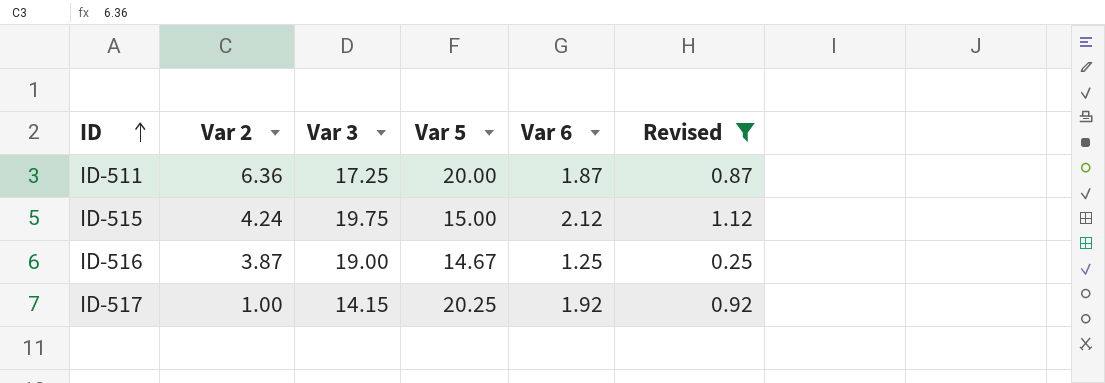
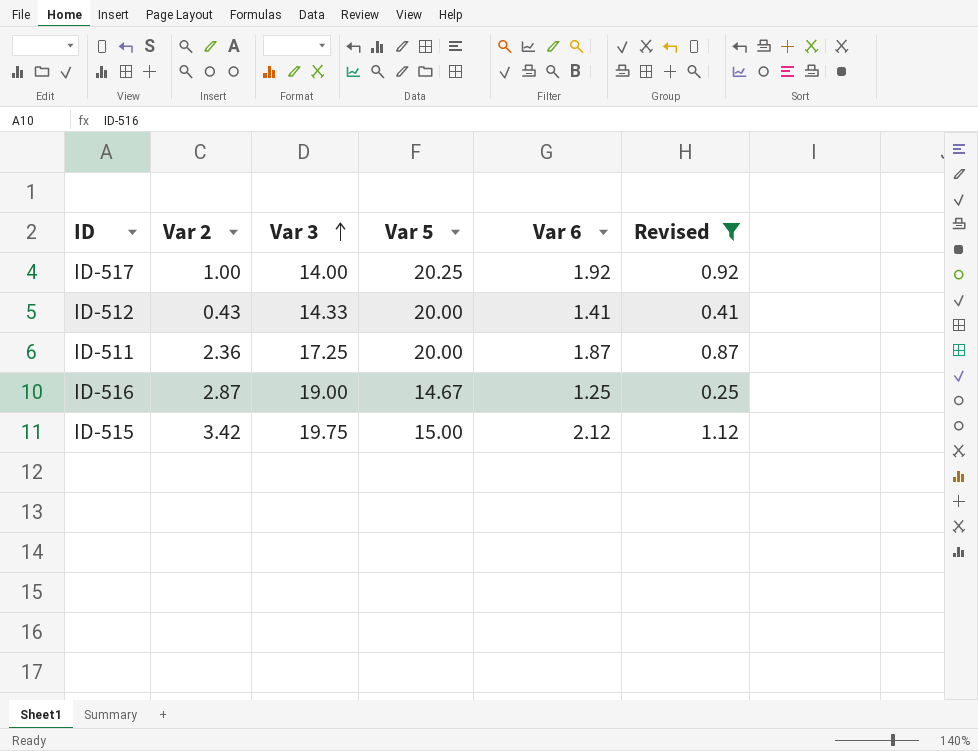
row order: ID ascending -> Var 3 ascending
ID-517 | Var 3: 14.15 -> 14.00
row ID-512: none -> 0.43 | 14.33 | 20.00 | 1.41 | 0.41
ID-511 | Var 2: 6.36 -> 2.36
ID-516 | Var 2: 3.87 -> 2.87
ID-515 | Var 2: 4.24 -> 3.42

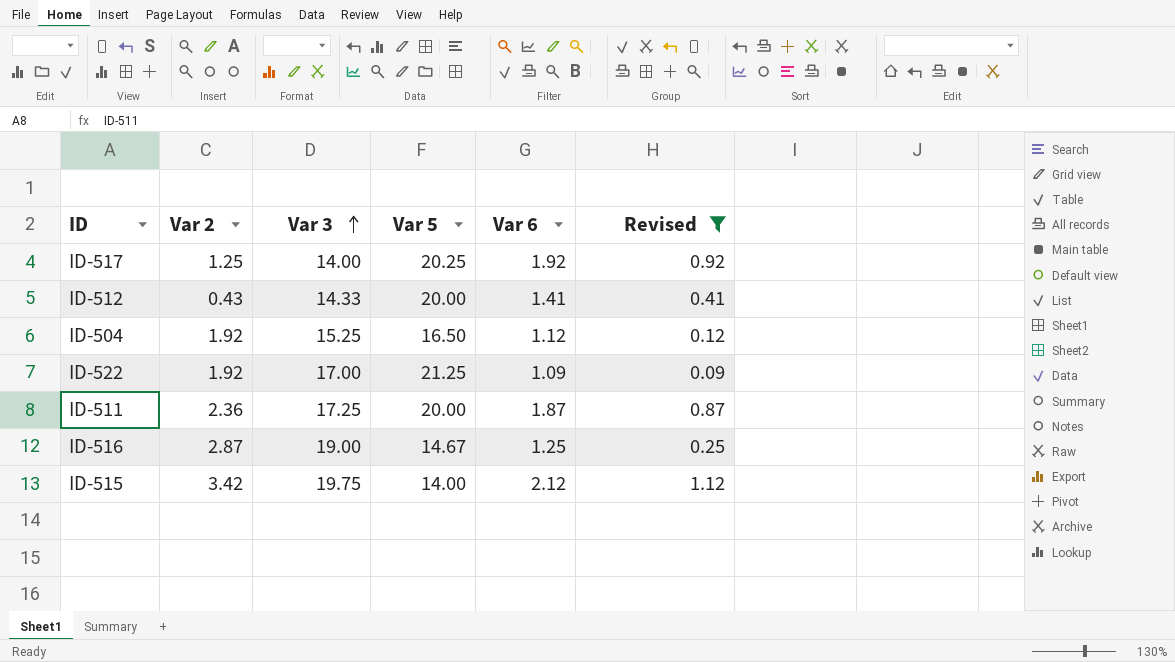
ID-517 | Var 2: 1.00 -> 1.25
row ID-504: none -> 1.92 | 15.25 | 16.50 | 1.12 | 0.12
row ID-522: none -> 1.92 | 17.00 | 21.25 | 1.09 | 0.09
ID-515 | Var 5: 15.00 -> 14.00

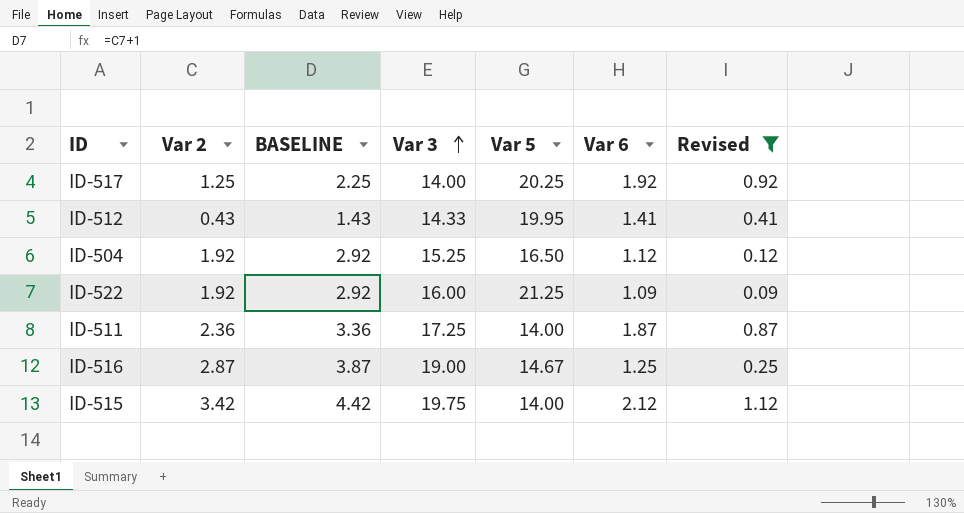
column BASELINE | formula: none -> [Var 2] + 1
ID-512 | Var 5: 20.00 -> 19.95
ID-522 | Var 3: 17.00 -> 16.00
ID-511 | Var 5: 20.00 -> 14.00

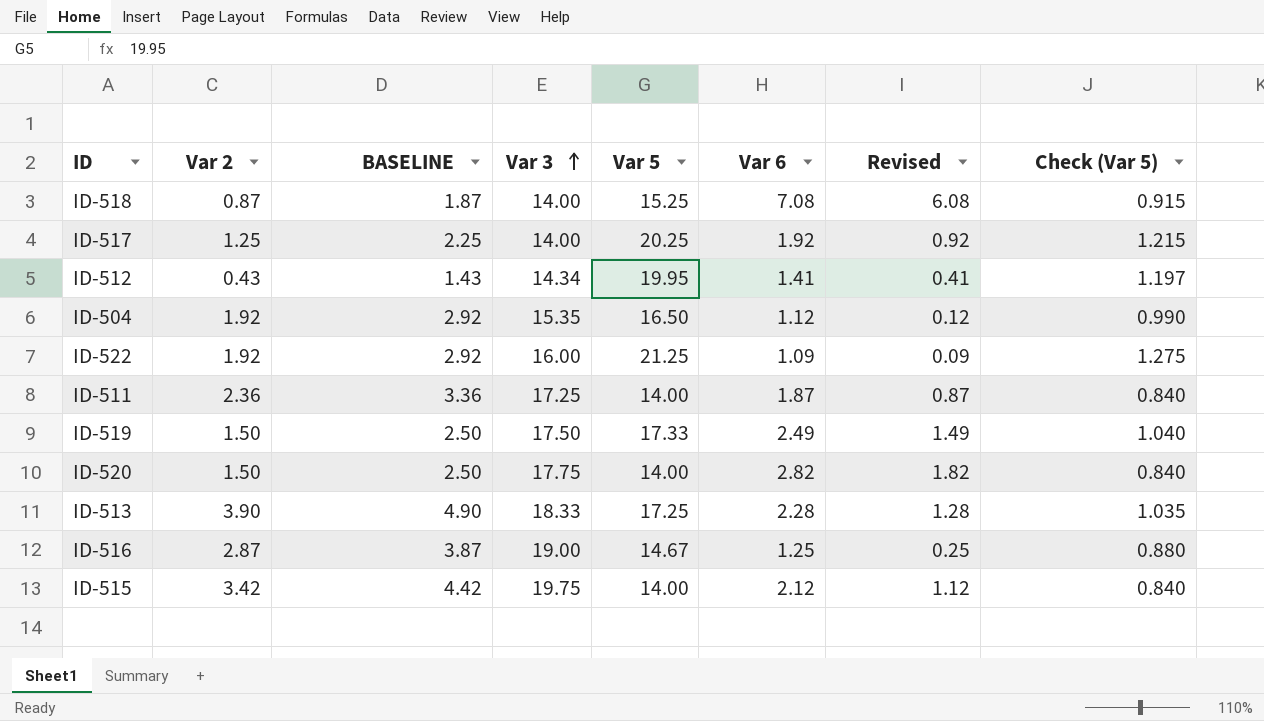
filter: Revised <= 1.12 -> none
column Check (Var 5) | formula: none -> [Var 5] * 0.06
ID-512 | Var 3: 14.33 -> 14.34
ID-504 | Var 3: 15.25 -> 15.35

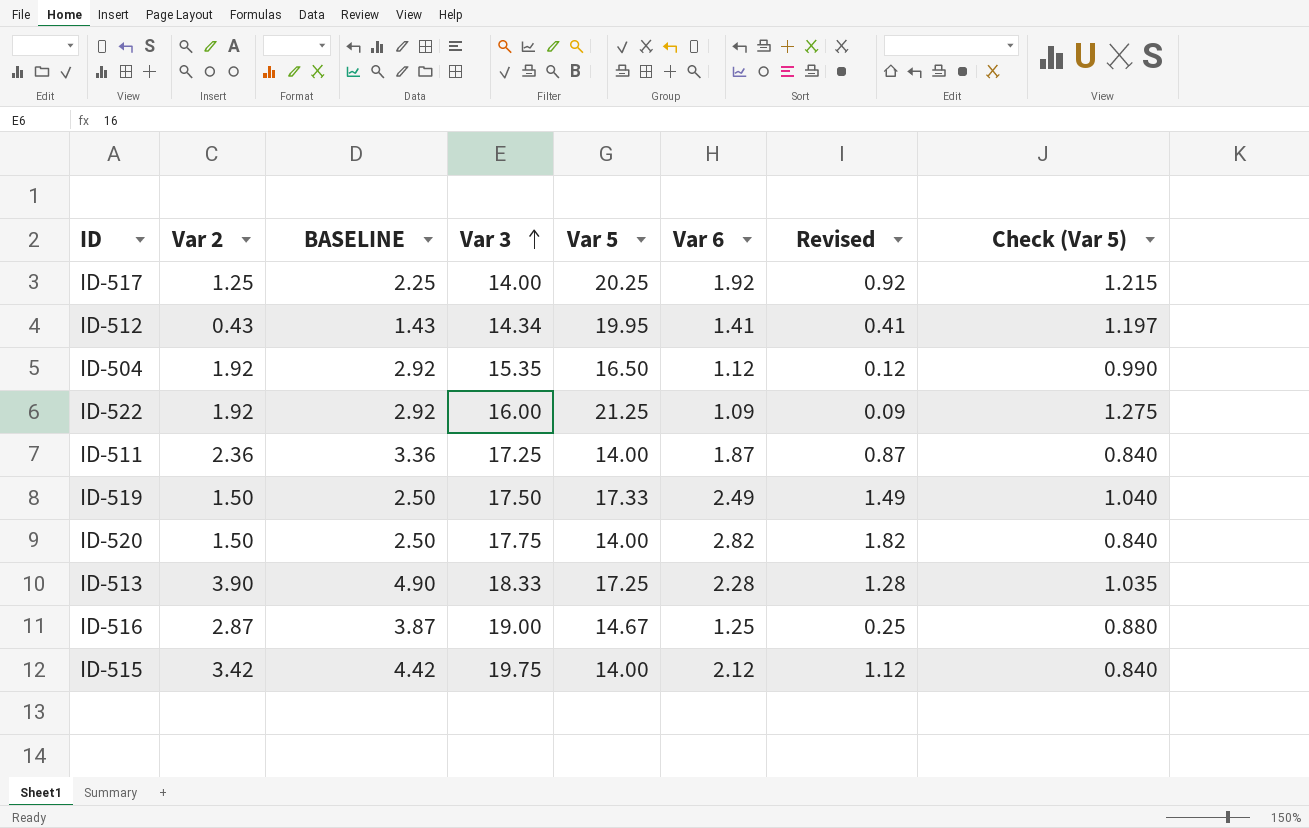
row ID-518: 0.87 | 1.87 | 14.00 | 15.25 | 7.08 | 6.08 | 0.915 -> none

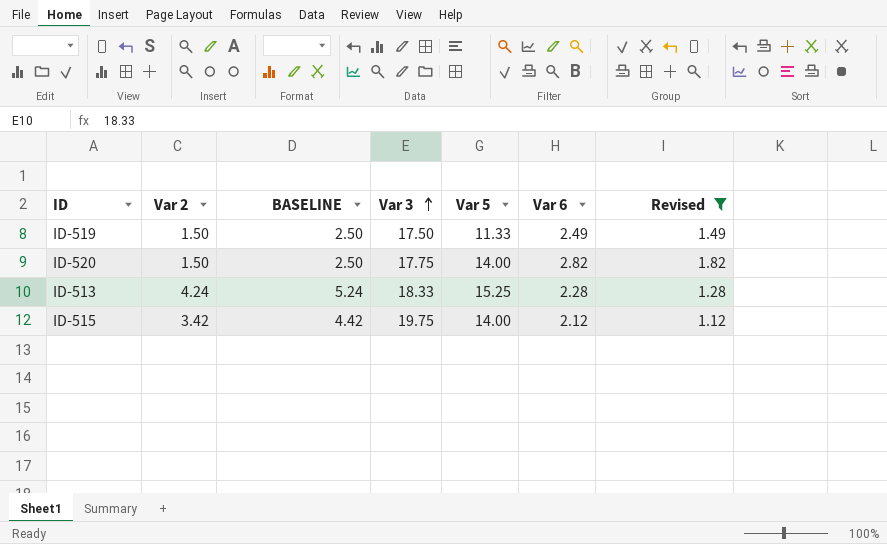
filter: none -> Revised >= 1.12
column Check (Var 5) | formula: [Var 5] * 0.06 -> none
ID-519 | Var 5: 17.33 -> 11.33
ID-513 | Var 2: 3.90 -> 4.24
ID-513 | BASELINE: 4.90 -> 5.24
ID-513 | Var 5: 17.25 -> 15.25

